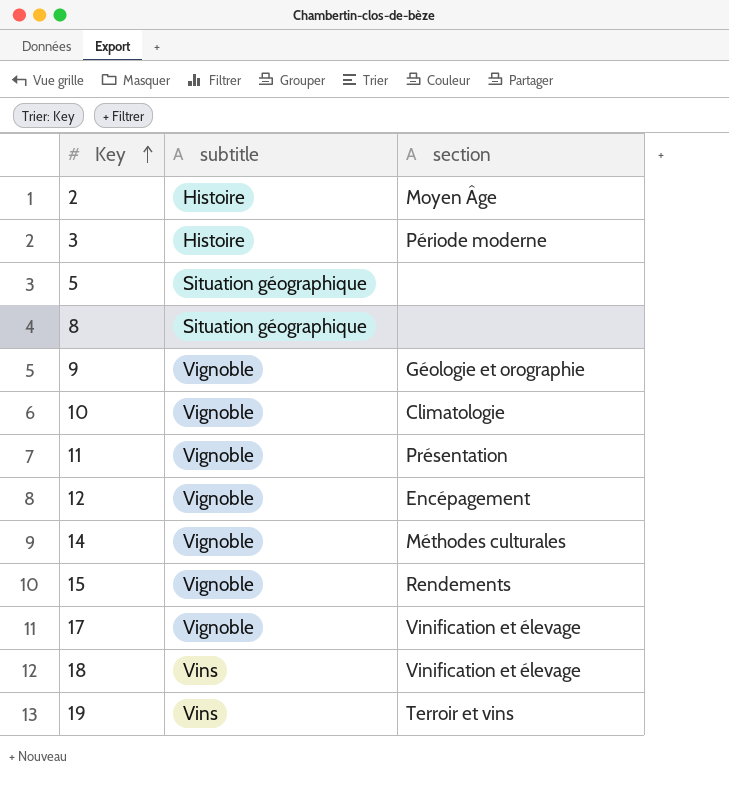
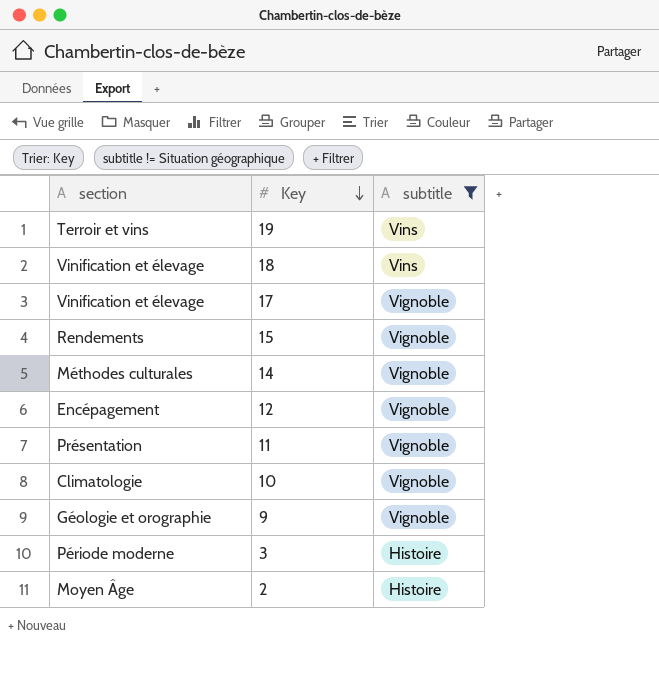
filter: none -> subtitle != Situation géographique
row order: Key ascending -> Key descending
column section | position: 3 -> 1

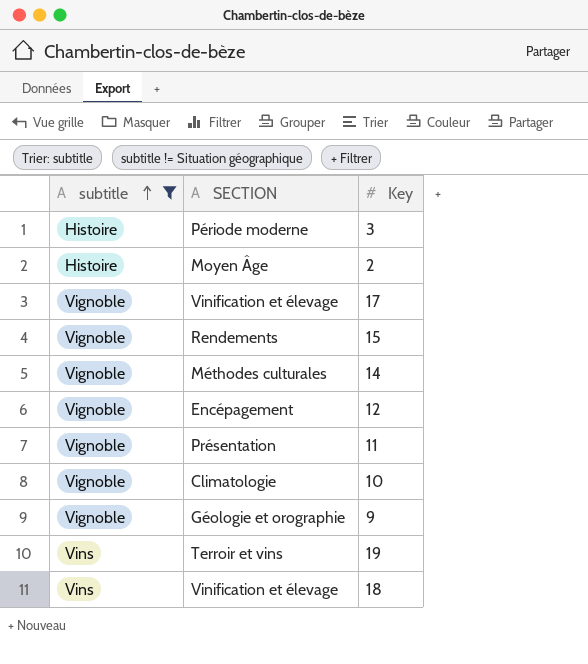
row order: Key descending -> subtitle ascending
column subtitle | position: 3 -> 1
column name: section -> SECTION

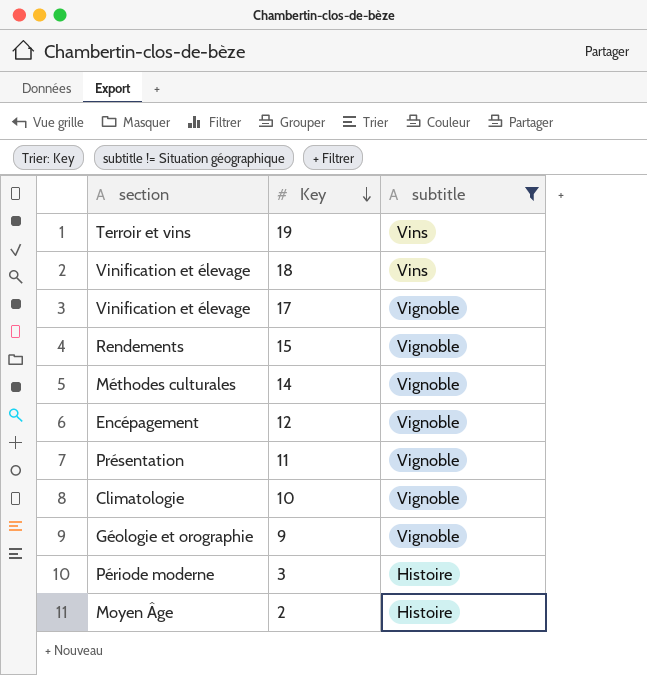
row order: subtitle ascending -> Key descending
column name: SECTION -> section
column subtitle | position: 1 -> 3

